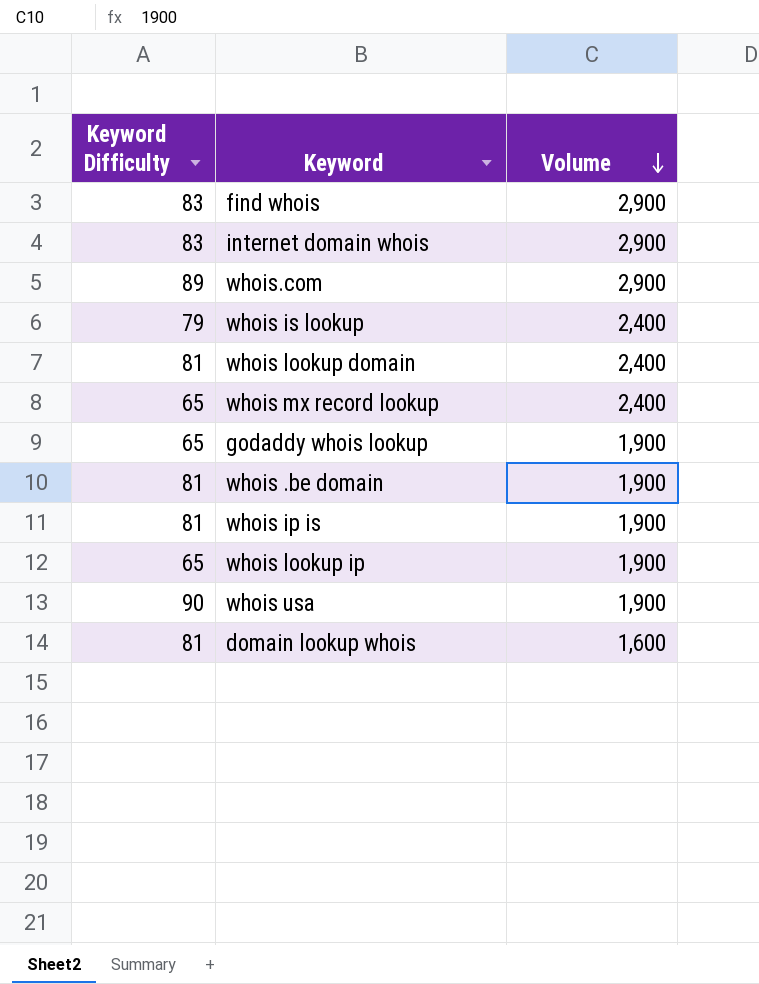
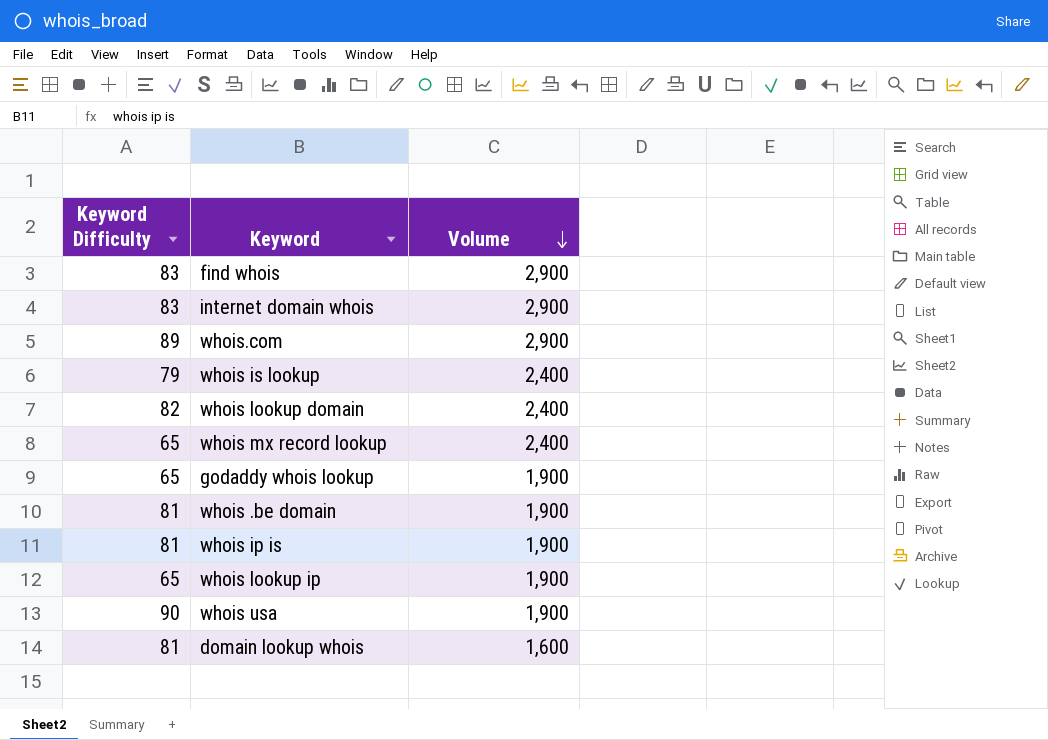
whois lookup domain | Keyword Difficulty: 81 -> 82

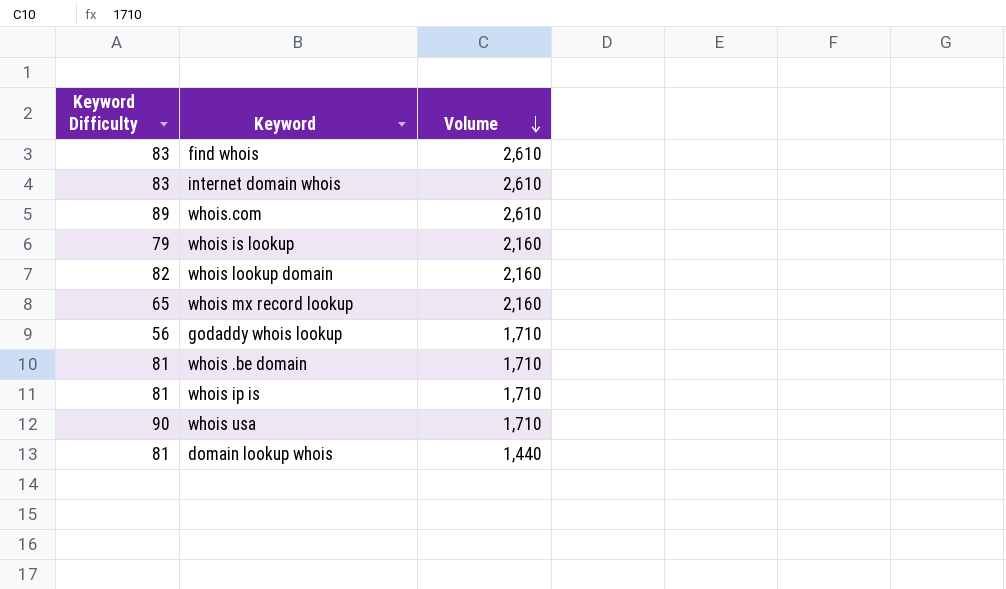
row whois lookup ip: 65 | 1,900 -> none
find whois | Volume: 2,900 -> 2,610
internet domain whois | Volume: 2,900 -> 2,610
whois.com | Volume: 2,900 -> 2,610
whois is lookup | Volume: 2,400 -> 2,160
whois lookup domain | Volume: 2,400 -> 2,160
whois mx record lookup | Volume: 2,400 -> 2,160
godaddy whois lookup | Keyword Difficulty: 65 -> 56
godaddy whois lookup | Volume: 1,900 -> 1,710
whois .be domain | Volume: 1,900 -> 1,710
whois ip is | Volume: 1,900 -> 1,710
whois usa | Volume: 1,900 -> 1,710
domain lookup whois | Volume: 1,600 -> 1,440

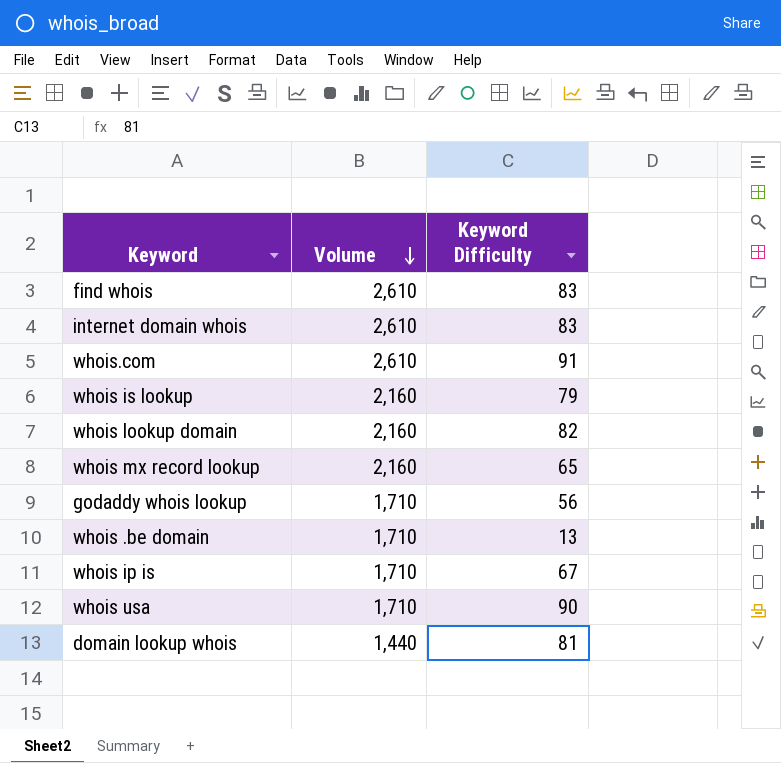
column Keyword Difficulty | position: 1 -> 3
whois.com | Keyword Difficulty: 89 -> 91
whois .be domain | Keyword Difficulty: 81 -> 13
whois ip is | Keyword Difficulty: 81 -> 67

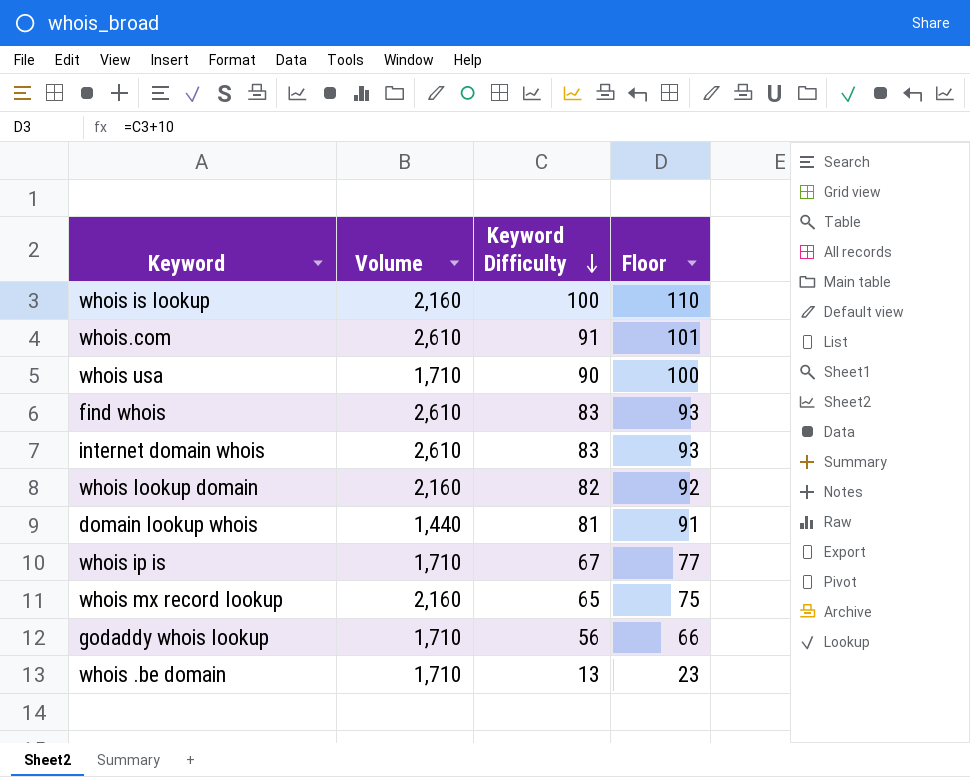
row order: Volume descending -> Keyword Difficulty descending
column Floor | formula: none -> [Keyword Difficulty] + 10
whois is lookup | Keyword Difficulty: 79 -> 100

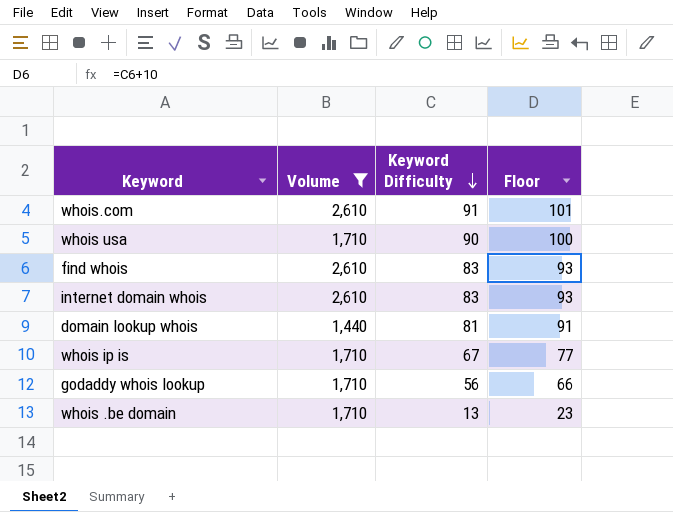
filter: none -> Volume != 2,160

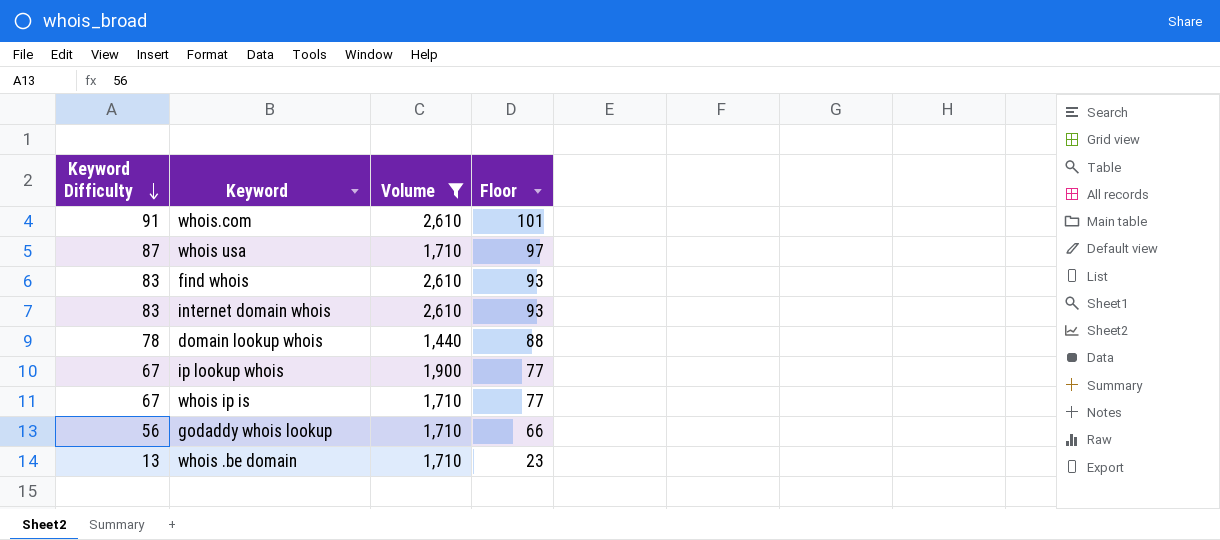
column Keyword Difficulty | position: 3 -> 1
whois usa | Keyword Difficulty: 90 -> 87
whois usa | Floor: 100 -> 97
domain lookup whois | Keyword Difficulty: 81 -> 78
domain lookup whois | Floor: 91 -> 88
row ip lookup whois: none -> 67 | 1,900 | 77

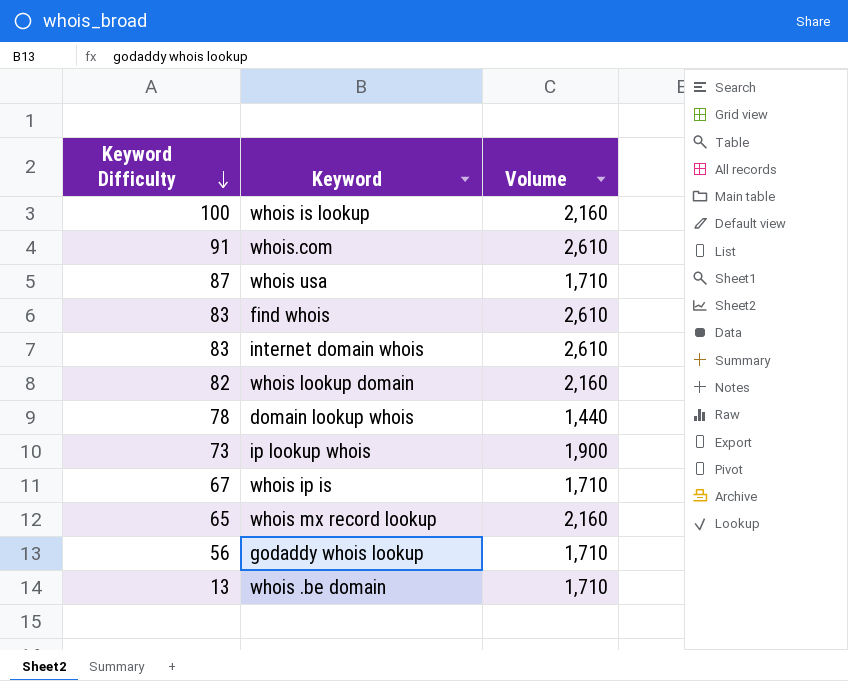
filter: Volume != 2,160 -> none
column Floor | formula: [Keyword Difficulty] + 10 -> none
ip lookup whois | Keyword Difficulty: 67 -> 73

